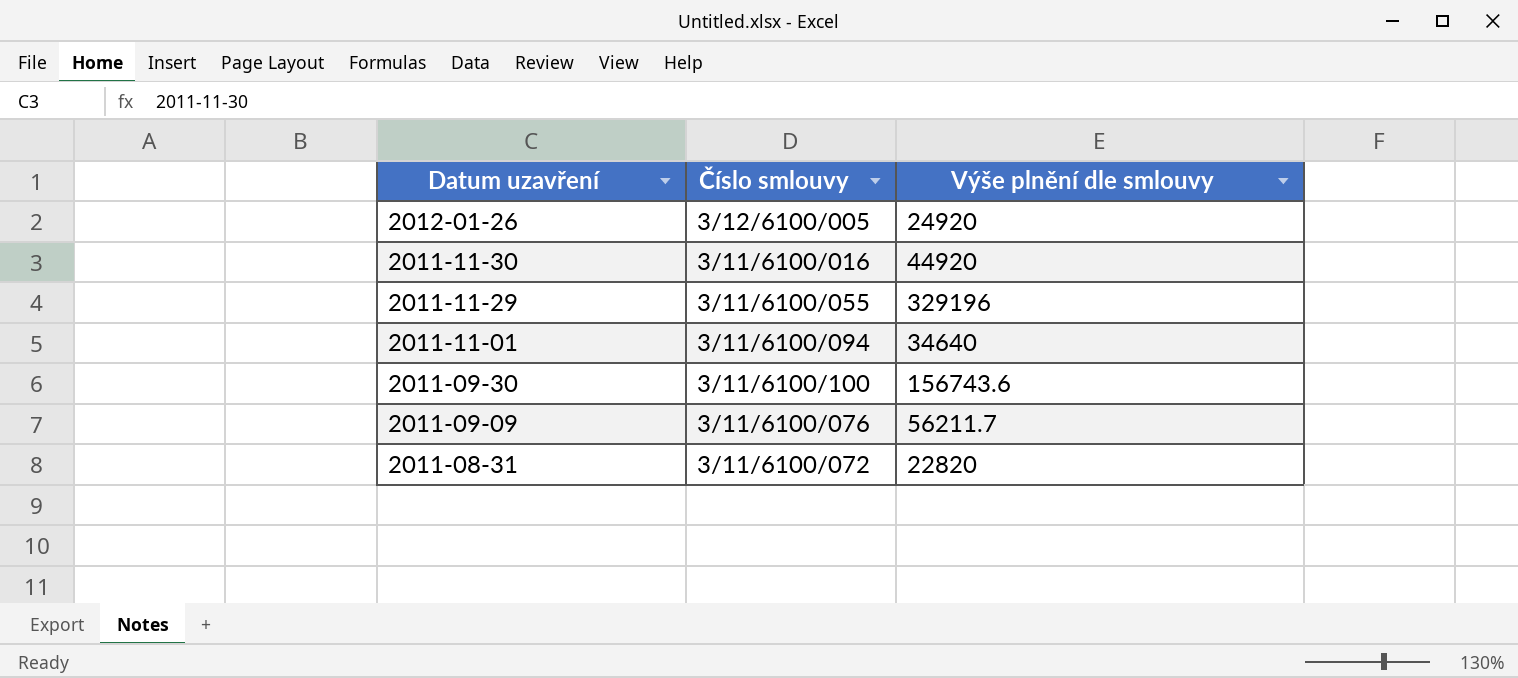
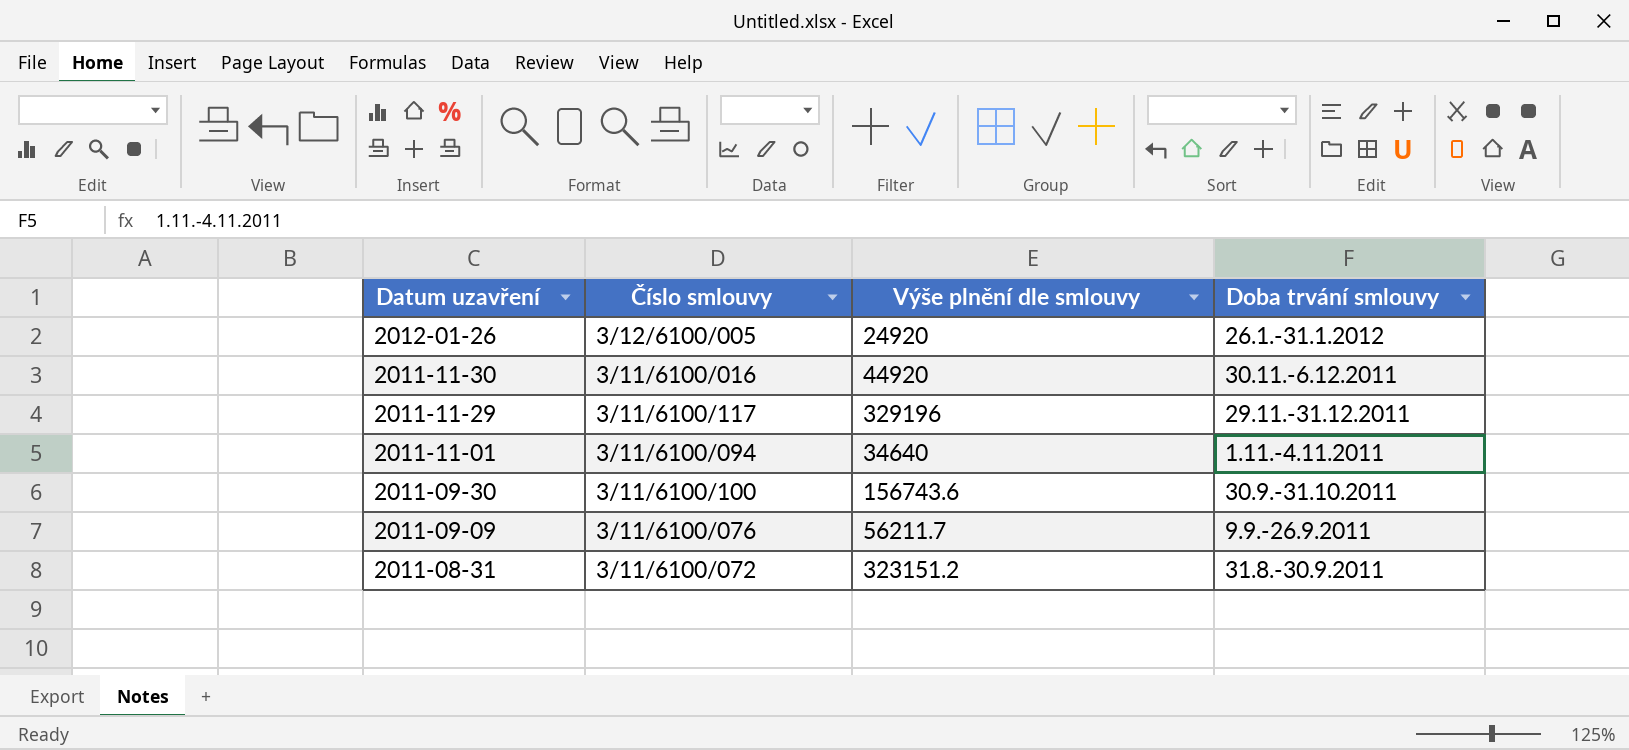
column Doba trvání smlouvy | position: none -> 4
2011-11-29 | Číslo smlouvy: 3/11/6100/055 -> 3/11/6100/117
2011-08-31 | Výše plnění dle smlouvy: 22820 -> 323151.2

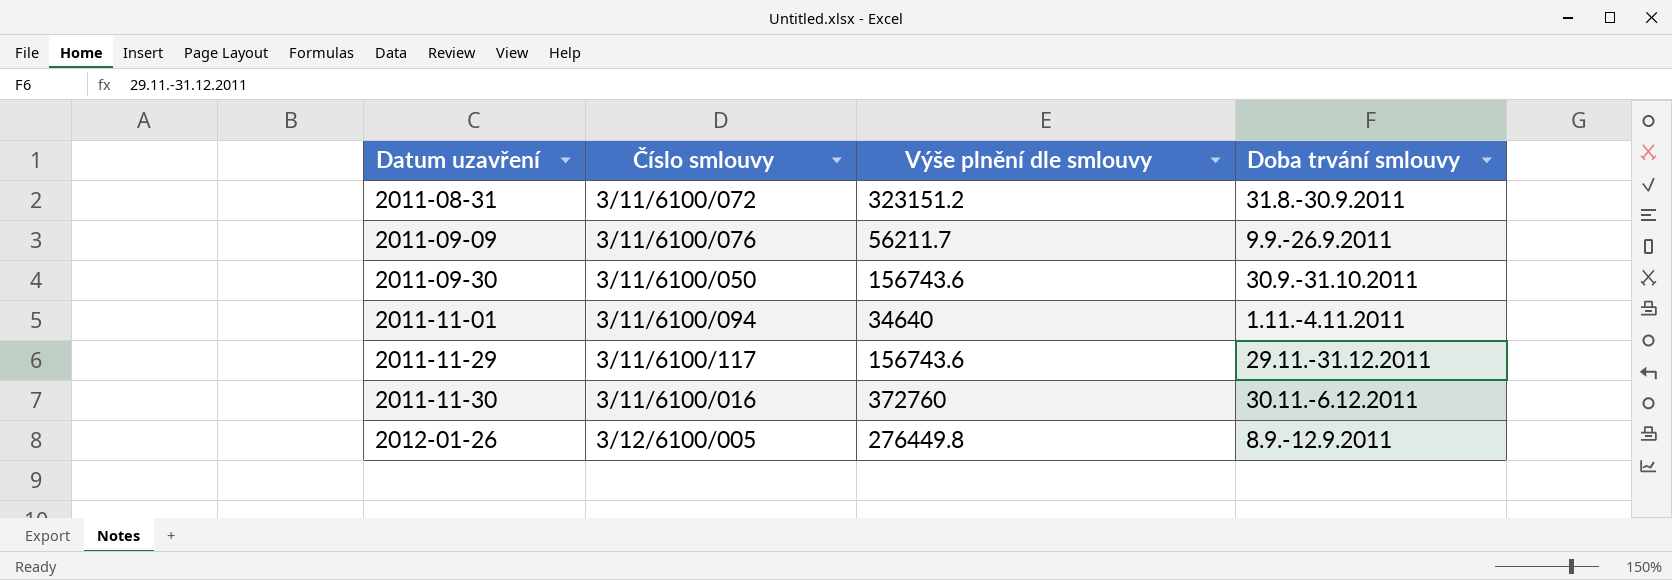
row order: Datum uzavření descending -> Datum uzavření ascending
2011-09-30 | Číslo smlouvy: 3/11/6100/100 -> 3/11/6100/050
2011-11-29 | Výše plnění dle smlouvy: 329196 -> 156743.6
2011-11-30 | Výše plnění dle smlouvy: 44920 -> 372760
2012-01-26 | Výše plnění dle smlouvy: 24920 -> 276449.8
2012-01-26 | Doba trvání smlouvy: 26.1.-31.1.2012 -> 8.9.-12.9.2011

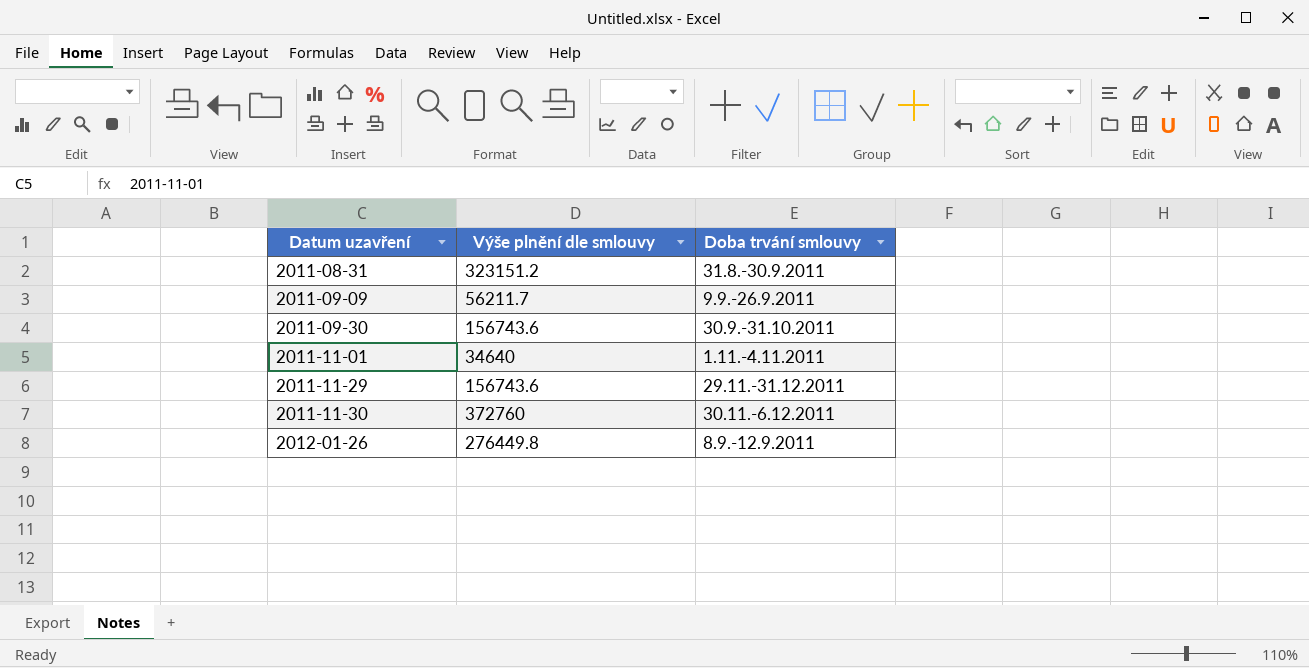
column Číslo smlouvy | position: 2 -> none

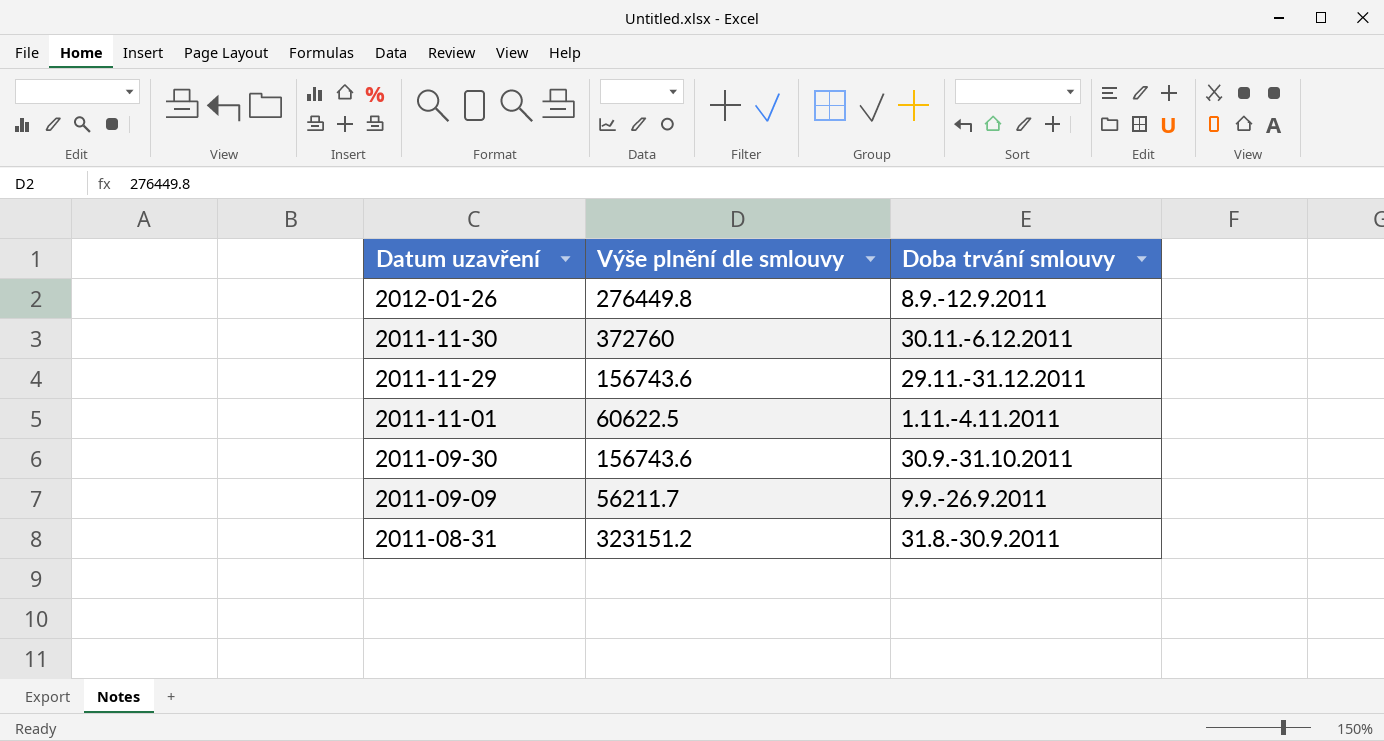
row order: Datum uzavření ascending -> Datum uzavření descending
2011-11-01 | Výše plnění dle smlouvy: 34640 -> 60622.5

